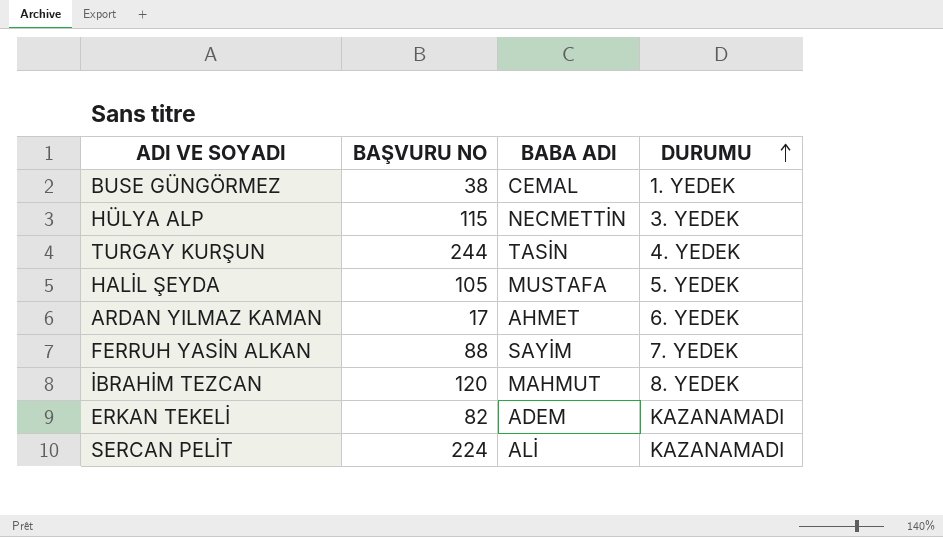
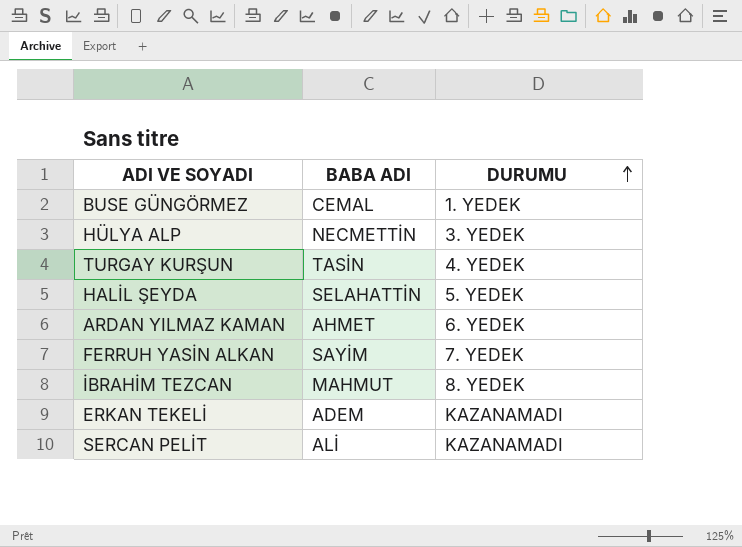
column BAŞVURU NO | position: 2 -> none
HALİL ŞEYDA | BABA ADI: MUSTAFA -> SELAHATTİN

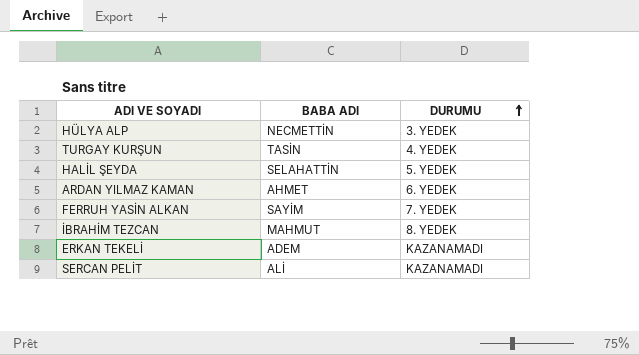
row BUSE GÜNGÖRMEZ: CEMAL | 1. YEDEK -> none

